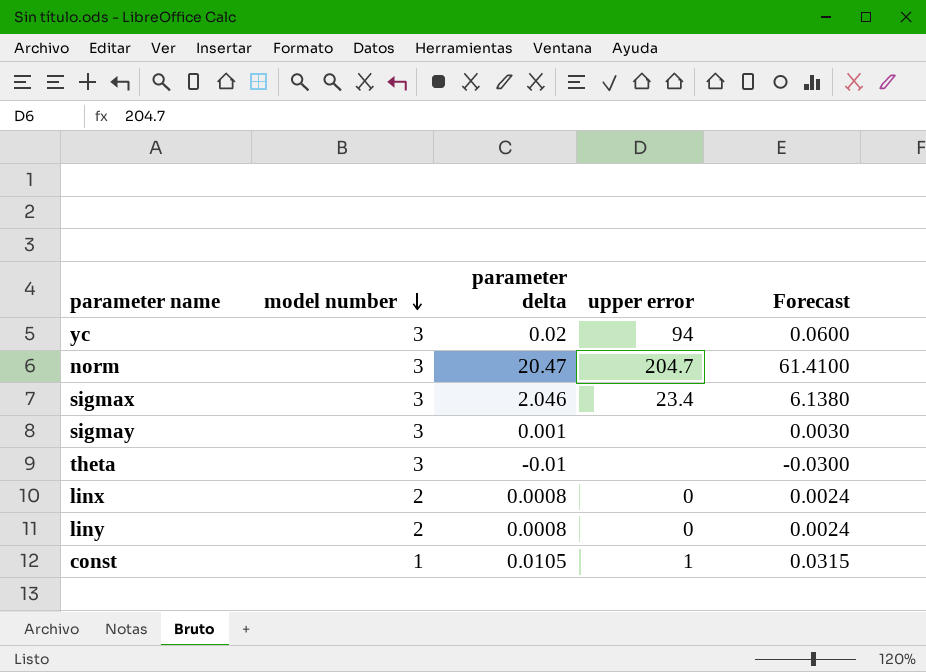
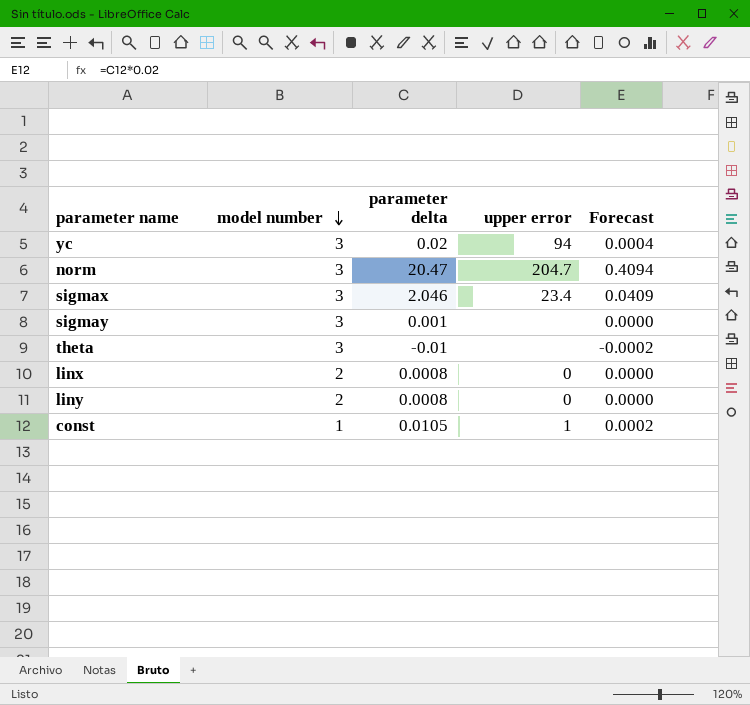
column Forecast | formula: [parameter delta] * 3 -> [parameter delta] * 0.02

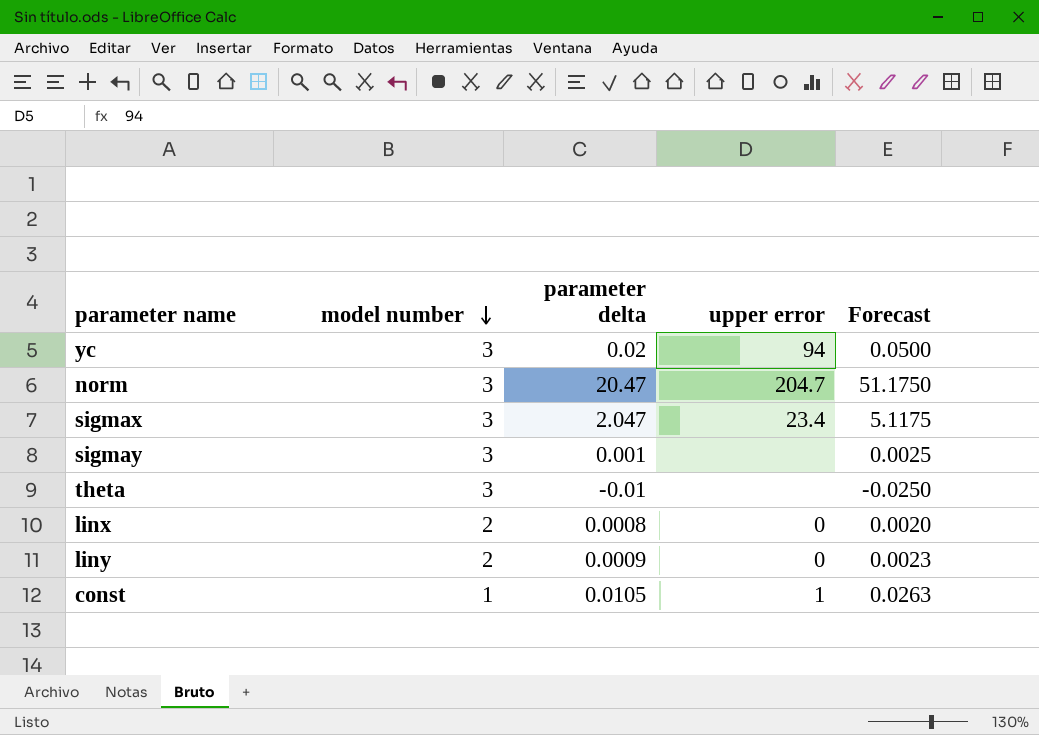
column Forecast | formula: [parameter delta] * 0.02 -> [parameter delta] * 2.5
sigmax | parameter delta: 2.046 -> 2.047
liny | parameter delta: 0.0008 -> 0.0009

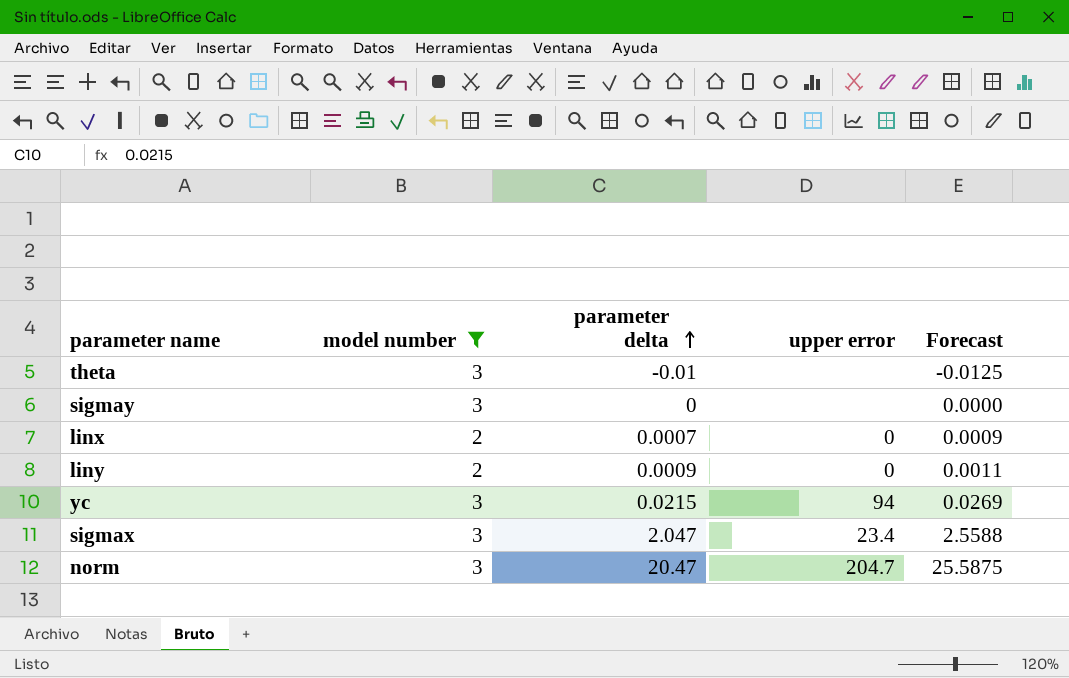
filter: none -> model number != 1
row order: model number descending -> parameter delta ascending
column Forecast | formula: [parameter delta] * 2.5 -> [parameter delta] * 1.25
sigmay | parameter delta: 0.001 -> 0
linx | parameter delta: 0.0008 -> 0.0007
yc | parameter delta: 0.02 -> 0.0215

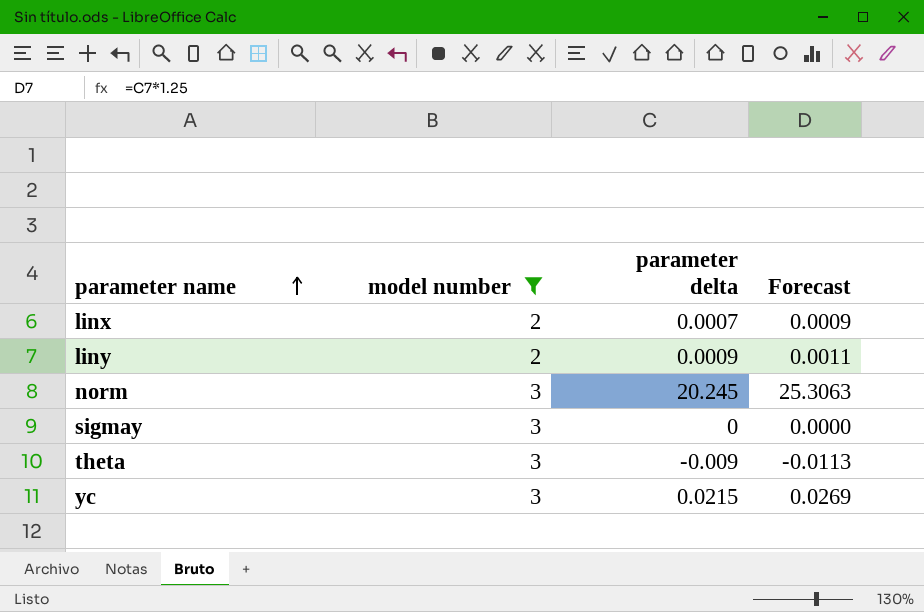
row order: parameter delta ascending -> parameter name ascending
column upper error | position: 4 -> none
row sigmax: 3 | 2.047 | 23.4 | 2.5588 -> none
norm | parameter delta: 20.47 -> 20.245
norm | Forecast: 25.5875 -> 25.3063
theta | parameter delta: -0.01 -> -0.009
theta | Forecast: -0.0125 -> -0.0113

